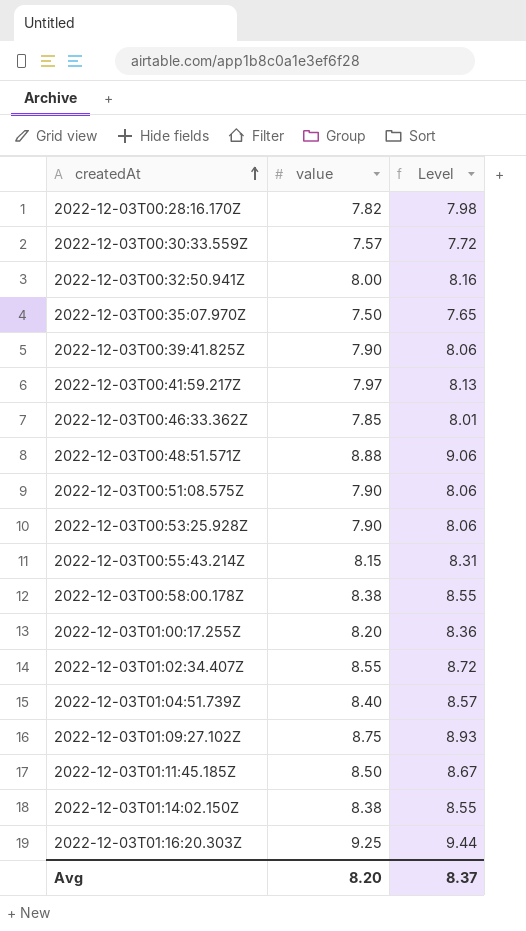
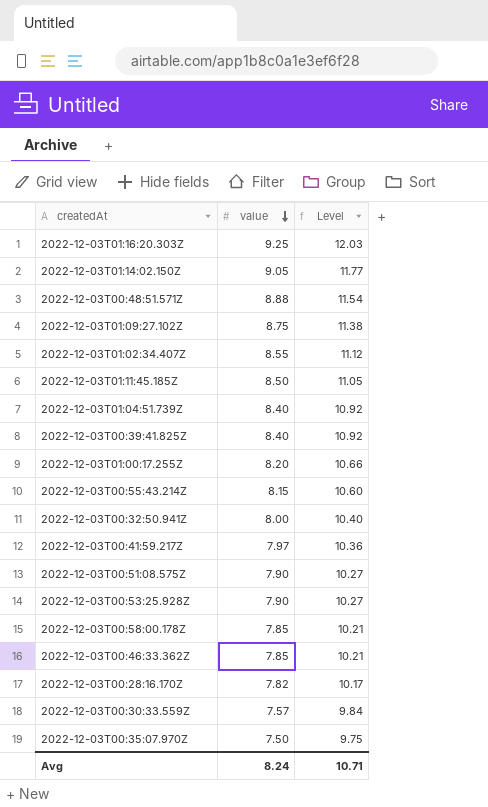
row order: createdAt ascending -> value descending
column Level | formula: [value] * 1.02 -> [value] * 1.3
2022-12-03T01:14:02.150Z | value: 8.38 -> 9.05
2022-12-03T00:39:41.825Z | value: 7.90 -> 8.40
2022-12-03T00:58:00.178Z | value: 8.38 -> 7.85
Avg | value: 8.20 -> 8.24
Avg | Level: 8.37 -> 10.71

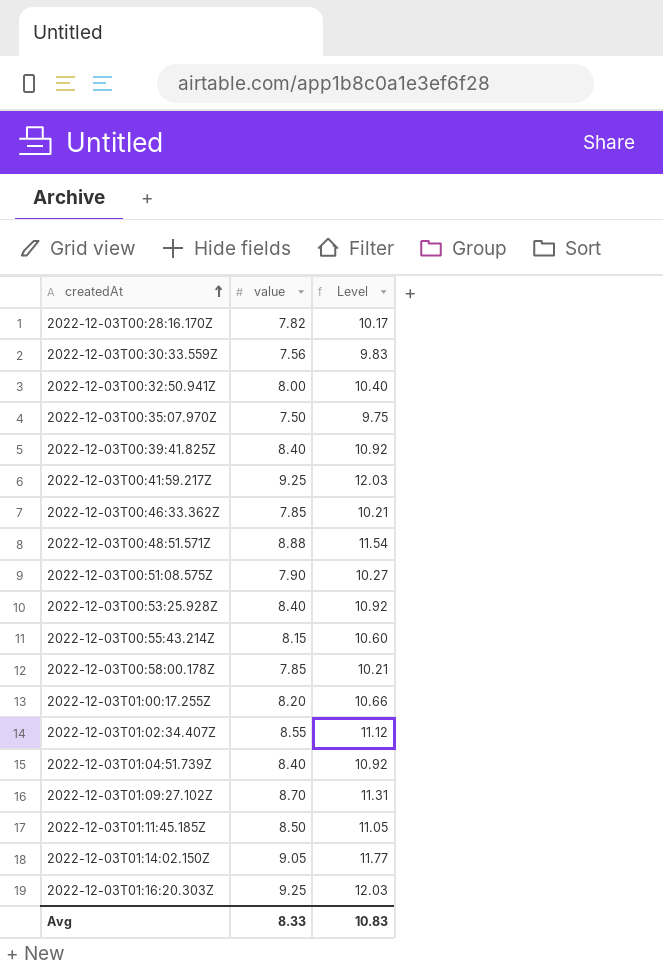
row order: value descending -> createdAt ascending
2022-12-03T00:30:33.559Z | value: 7.57 -> 7.56
2022-12-03T00:30:33.559Z | Level: 9.84 -> 9.83
2022-12-03T00:41:59.217Z | value: 7.97 -> 9.25
2022-12-03T00:41:59.217Z | Level: 10.36 -> 12.03
2022-12-03T00:53:25.928Z | value: 7.90 -> 8.40
2022-12-03T00:53:25.928Z | Level: 10.27 -> 10.92
2022-12-03T01:09:27.102Z | value: 8.75 -> 8.70
2022-12-03T01:09:27.102Z | Level: 11.38 -> 11.31
Avg | value: 8.24 -> 8.33
Avg | Level: 10.71 -> 10.83

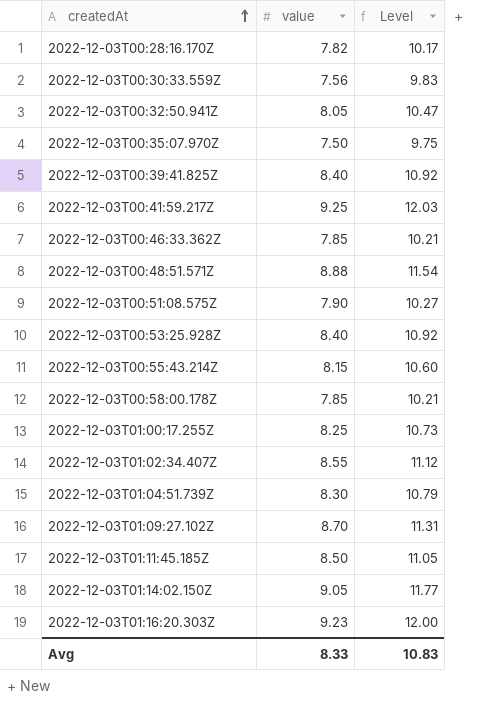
2022-12-03T00:32:50.941Z | value: 8.00 -> 8.05
2022-12-03T00:32:50.941Z | Level: 10.40 -> 10.47
2022-12-03T01:00:17.255Z | value: 8.20 -> 8.25
2022-12-03T01:00:17.255Z | Level: 10.66 -> 10.73
2022-12-03T01:04:51.739Z | value: 8.40 -> 8.30
2022-12-03T01:04:51.739Z | Level: 10.92 -> 10.79
2022-12-03T01:16:20.303Z | value: 9.25 -> 9.23
2022-12-03T01:16:20.303Z | Level: 12.03 -> 12.00

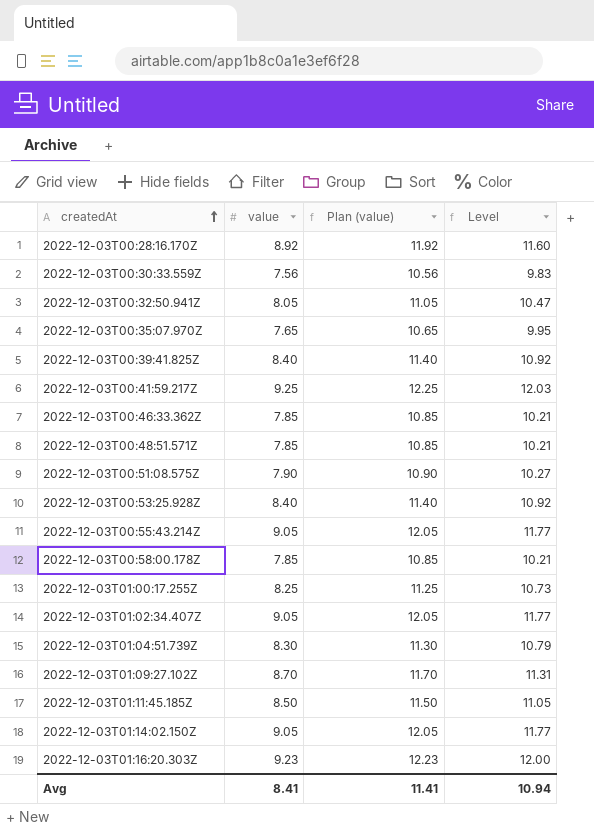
column Plan (value) | formula: none -> [value] + 3
2022-12-03T00:28:16.170Z | value: 7.82 -> 8.92
2022-12-03T00:28:16.170Z | Level: 10.17 -> 11.60
2022-12-03T00:35:07.970Z | value: 7.50 -> 7.65
2022-12-03T00:35:07.970Z | Level: 9.75 -> 9.95
2022-12-03T00:48:51.571Z | value: 8.88 -> 7.85
2022-12-03T00:48:51.571Z | Level: 11.54 -> 10.21
2022-12-03T00:55:43.214Z | value: 8.15 -> 9.05
2022-12-03T00:55:43.214Z | Level: 10.60 -> 11.77
2022-12-03T01:02:34.407Z | value: 8.55 -> 9.05
2022-12-03T01:02:34.407Z | Level: 11.12 -> 11.77
Avg | value: 8.33 -> 8.41
Avg | Level: 10.83 -> 10.94

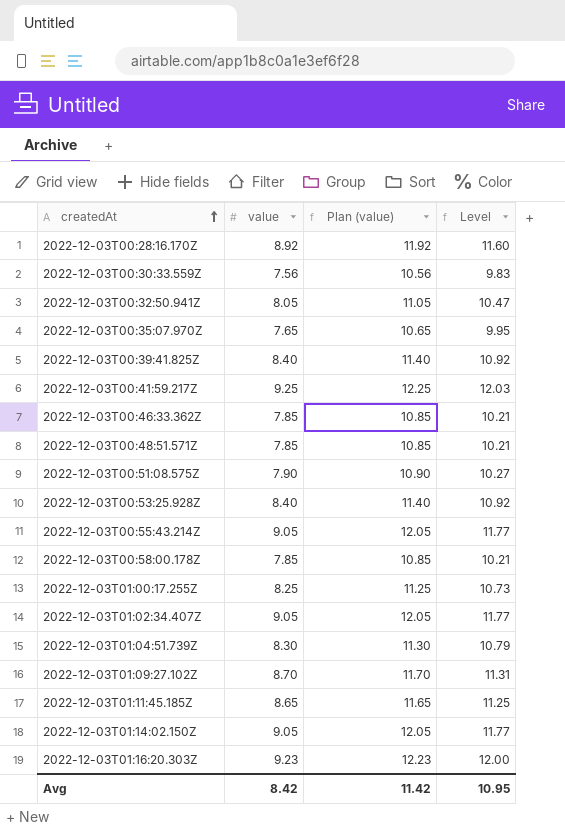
2022-12-03T01:11:45.185Z | value: 8.50 -> 8.65
2022-12-03T01:11:45.185Z | Plan (value): 11.50 -> 11.65
2022-12-03T01:11:45.185Z | Level: 11.05 -> 11.25
Avg | value: 8.41 -> 8.42
Avg | Plan (value): 11.41 -> 11.42
Avg | Level: 10.94 -> 10.95

